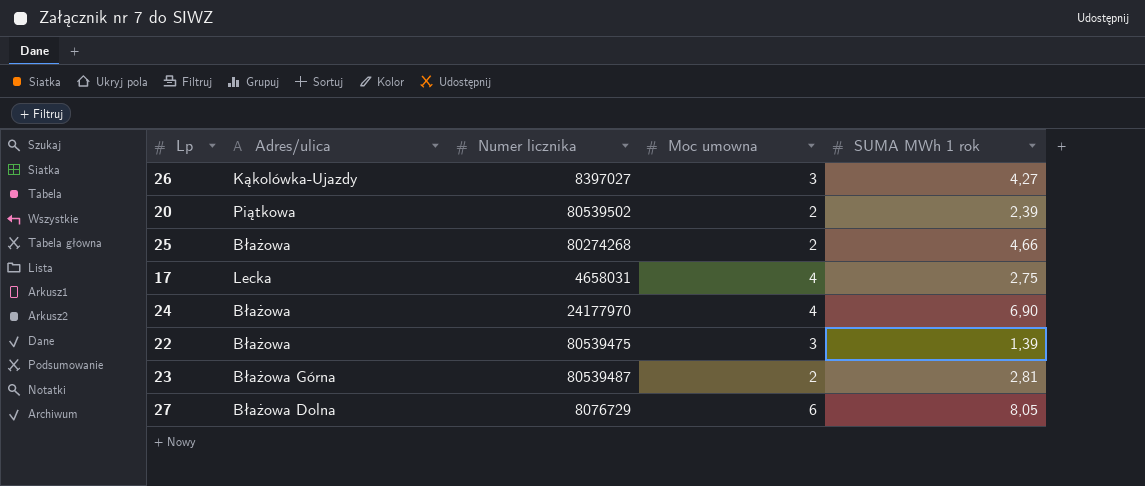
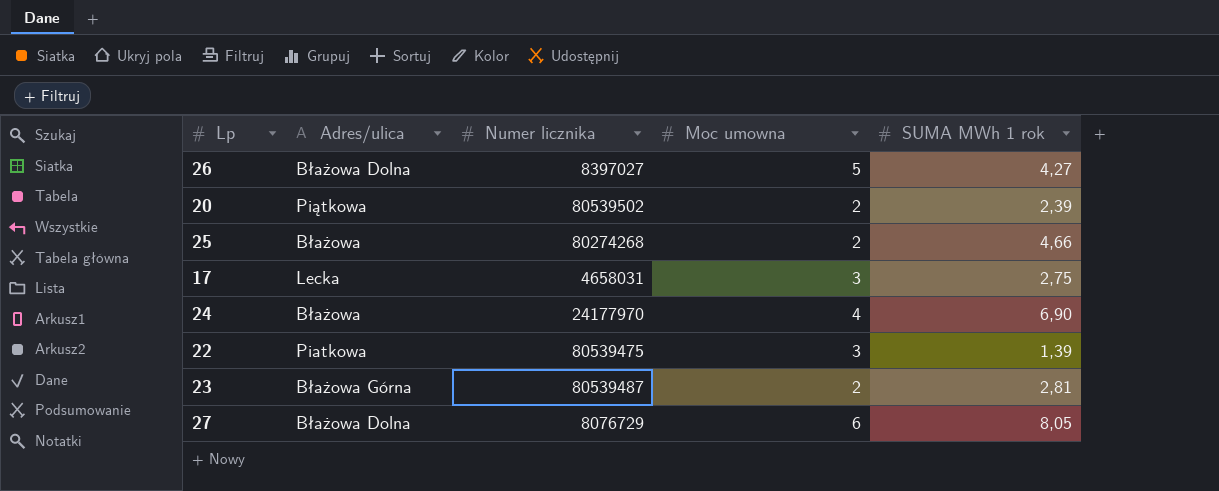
26 | Adres/ulica: Kąkolówka-Ujazdy -> Błażowa Dolna
26 | Moc umowna: 3 -> 5
17 | Moc umowna: 4 -> 3
22 | Adres/ulica: Błażowa -> Piatkowa

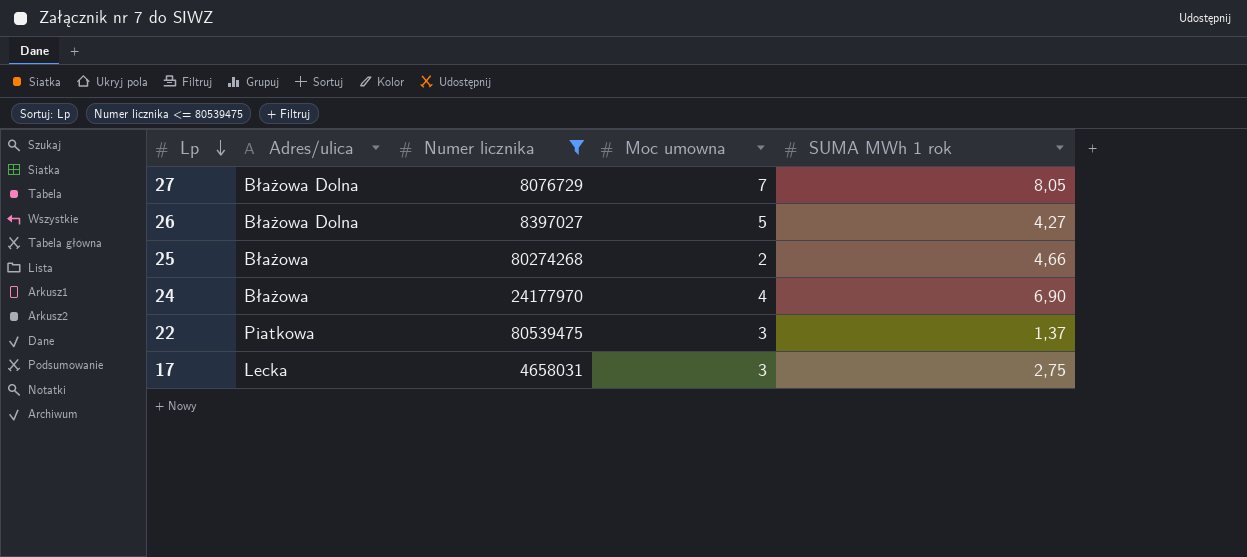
filter: none -> Numer licznika <= 80539475
row order: none -> Lp descending
27 | Moc umowna: 6 -> 7
22 | SUMA MWh 1 rok: 1,39 -> 1,37

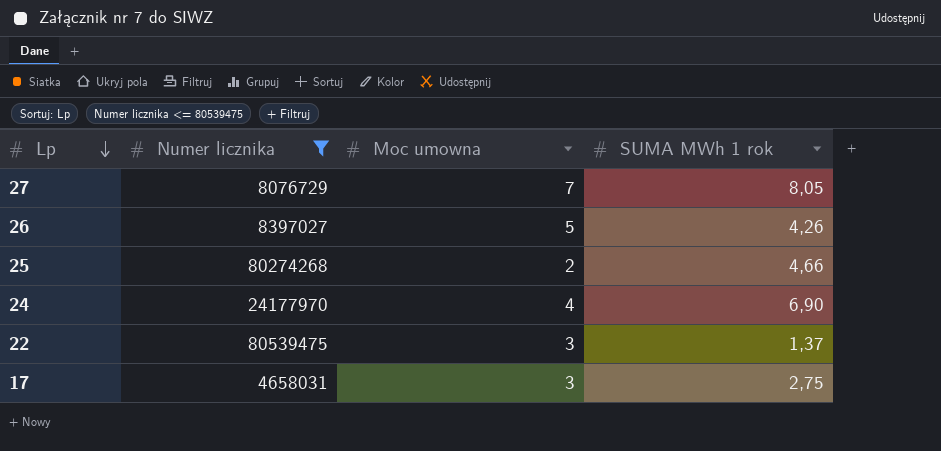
column Adres/ulica | position: 2 -> none
26 | SUMA MWh 1 rok: 4,27 -> 4,26

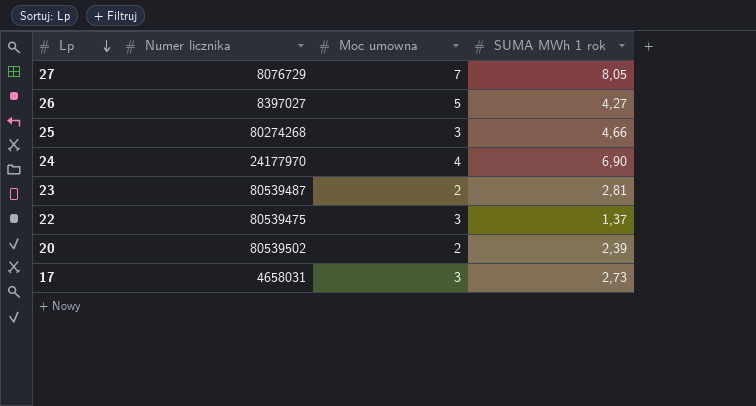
filter: Numer licznika <= 80539475 -> none
26 | SUMA MWh 1 rok: 4,26 -> 4,27
25 | Moc umowna: 2 -> 3
17 | SUMA MWh 1 rok: 2,75 -> 2,73

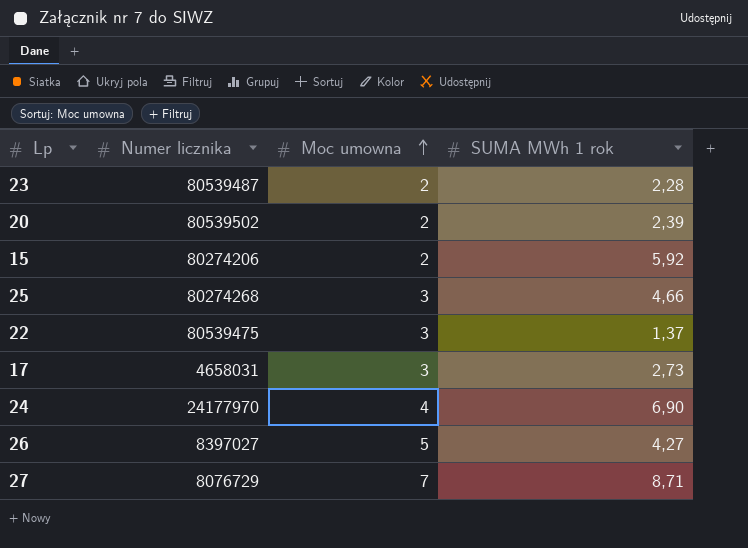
row order: Lp descending -> Moc umowna ascending
23 | SUMA MWh 1 rok: 2,81 -> 2,28
row 15: none -> 80274206 | 2 | 5,92
27 | SUMA MWh 1 rok: 8,05 -> 8,71

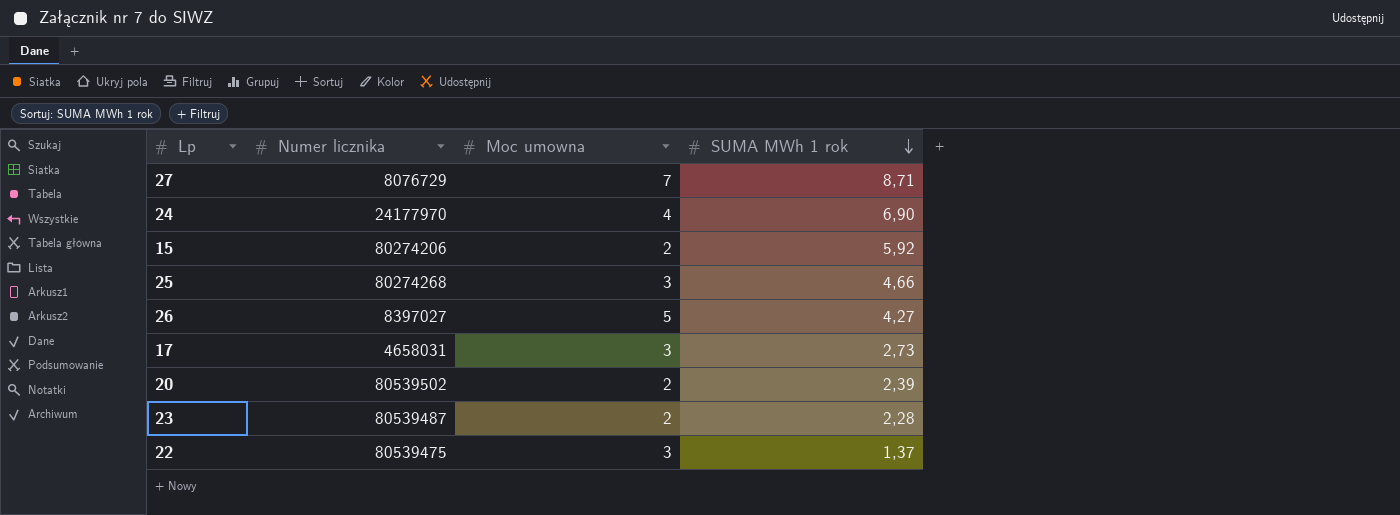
row order: Moc umowna ascending -> SUMA MWh 1 rok descending

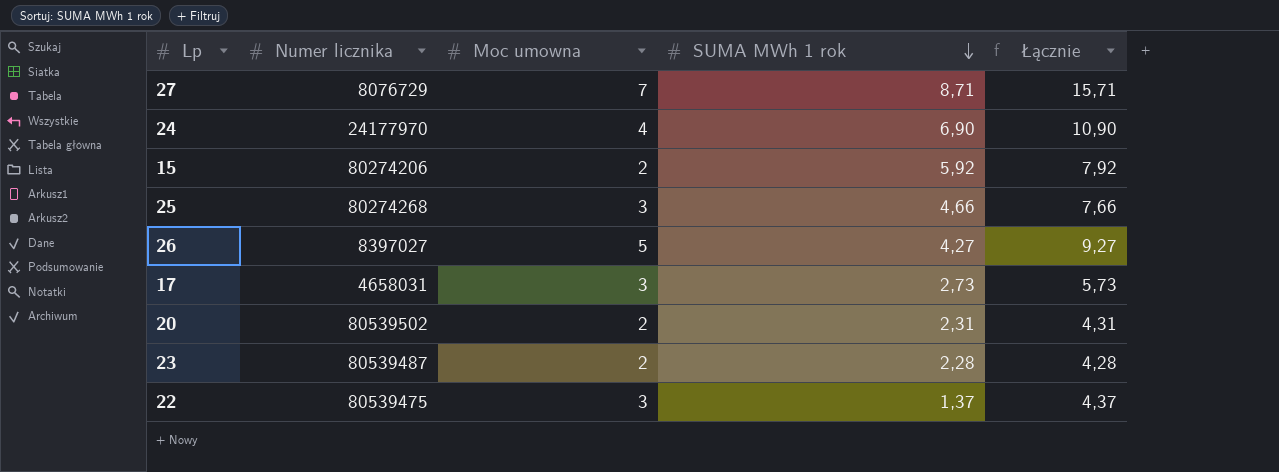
column Łącznie | formula: none -> [Moc umowna] + [SUMA MWh 1 rok]
20 | SUMA MWh 1 rok: 2,39 -> 2,31

